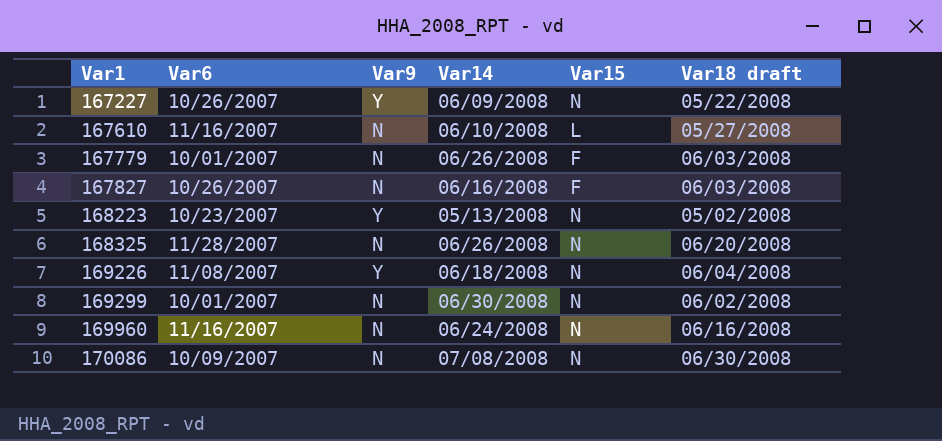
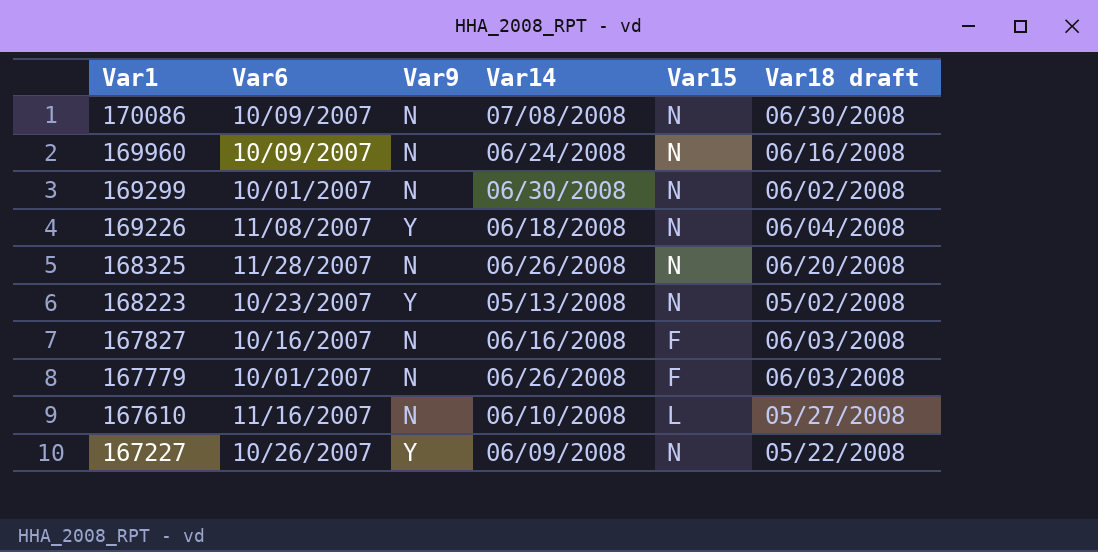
row order: Var1 ascending -> Var1 descending
169960 | Var6: 11/16/2007 -> 10/09/2007
167827 | Var6: 10/26/2007 -> 10/16/2007

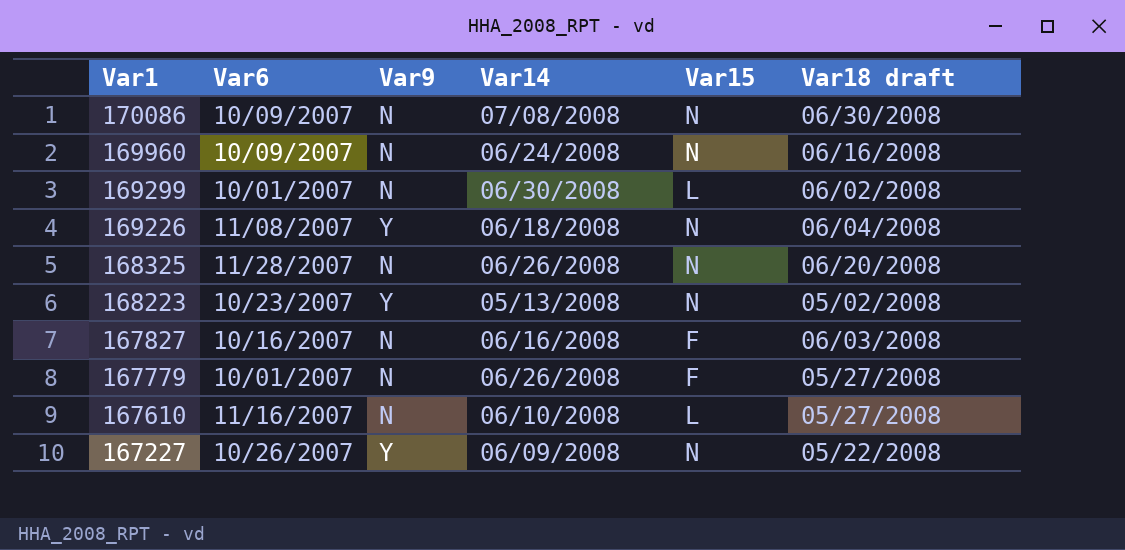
169299 | Var15: N -> L
167779 | Var18 draft: 06/03/2008 -> 05/27/2008

